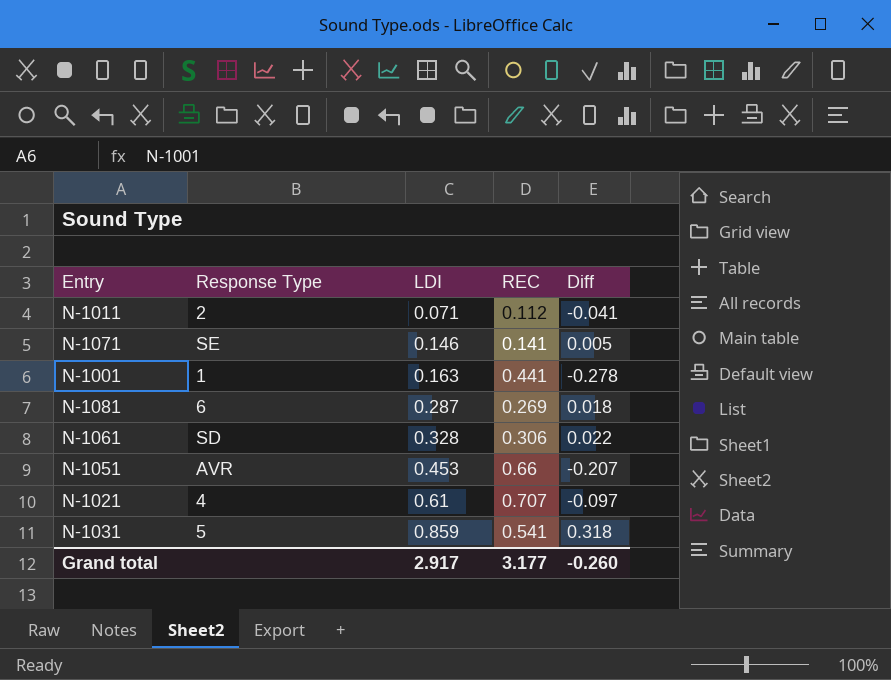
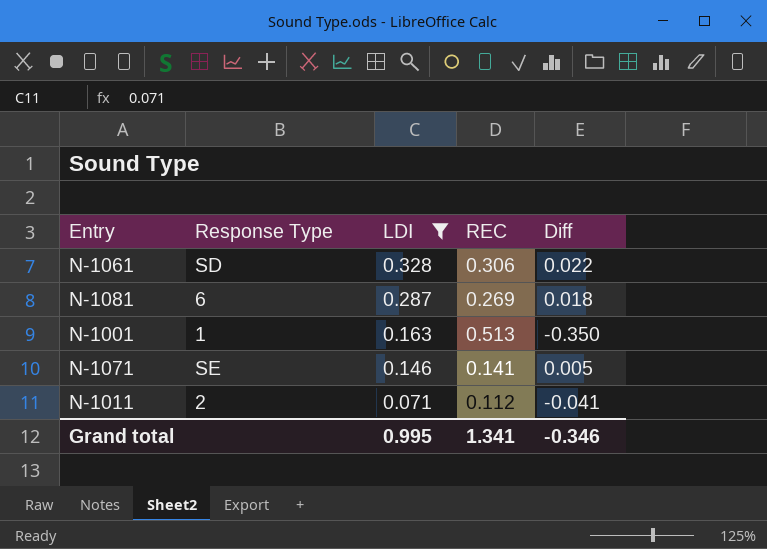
filter: none -> LDI <= 0.328
row order: LDI ascending -> LDI descending
N-1001 | REC: 0.441 -> 0.513
N-1001 | Diff: -0.278 -> -0.350
Grand total | LDI: 2.917 -> 0.995
Grand total | REC: 3.177 -> 1.341
Grand total | Diff: -0.260 -> -0.346

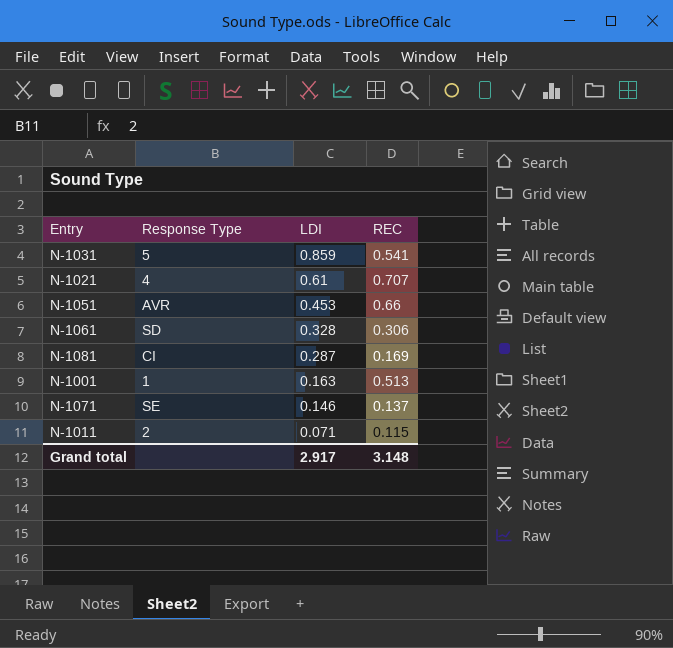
filter: LDI <= 0.328 -> none
column Diff | formula: [LDI] - [REC] -> none
N-1081 | Response Type: 6 -> CI
N-1081 | REC: 0.269 -> 0.169
N-1071 | REC: 0.141 -> 0.137
N-1011 | REC: 0.112 -> 0.115
Grand total | LDI: 0.995 -> 2.917
Grand total | REC: 1.341 -> 3.148

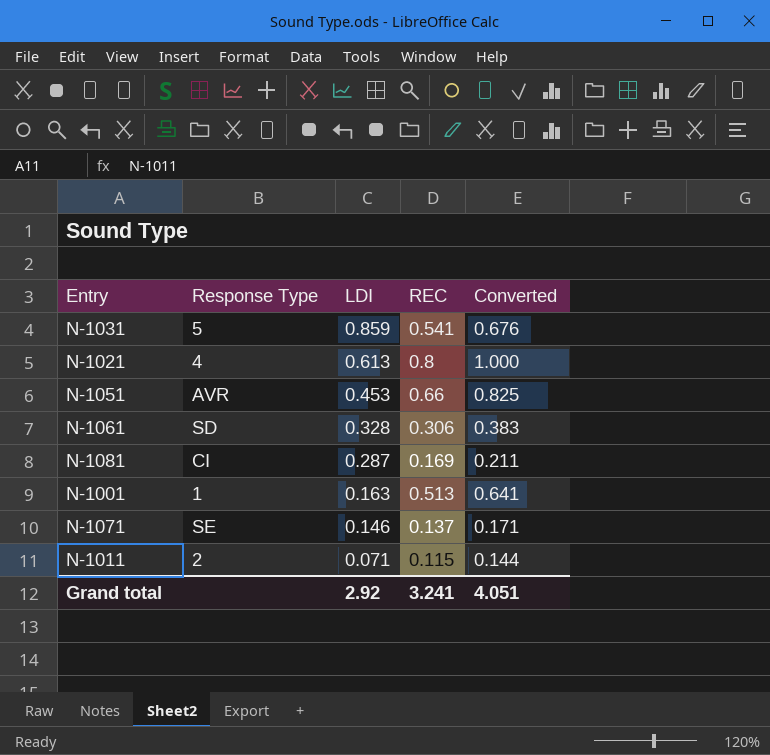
column Converted | formula: none -> [REC] * 1.25
N-1021 | LDI: 0.61 -> 0.613
N-1021 | REC: 0.707 -> 0.8
Grand total | LDI: 2.917 -> 2.92
Grand total | REC: 3.148 -> 3.241

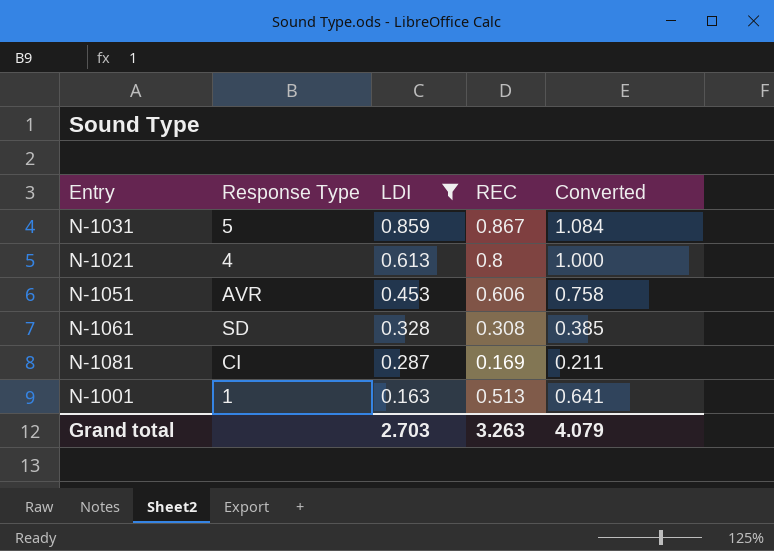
filter: none -> LDI >= 0.163
N-1031 | REC: 0.541 -> 0.867
N-1031 | Converted: 0.676 -> 1.084
N-1051 | REC: 0.66 -> 0.606
N-1051 | Converted: 0.825 -> 0.758
N-1061 | REC: 0.306 -> 0.308
N-1061 | Converted: 0.383 -> 0.385
Grand total | LDI: 2.92 -> 2.703
Grand total | REC: 3.241 -> 3.263
Grand total | Converted: 4.051 -> 4.079

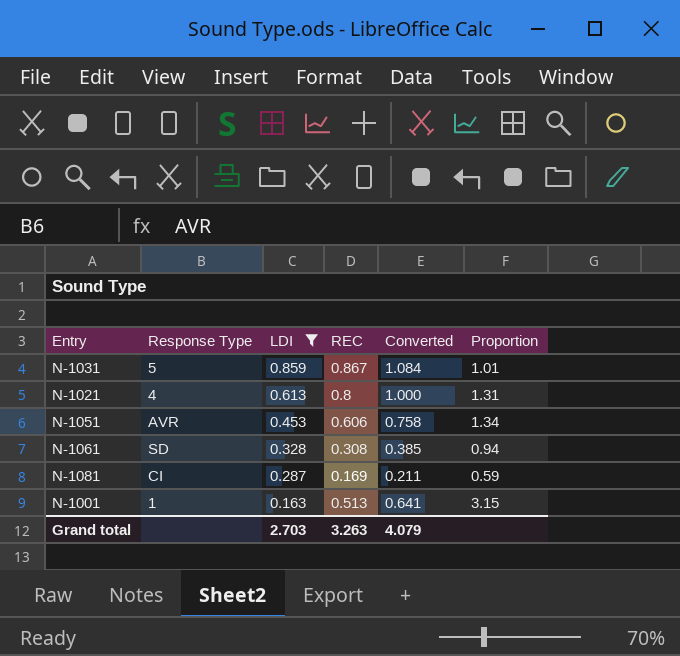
column Proportion | formula: none -> [REC] / [LDI]

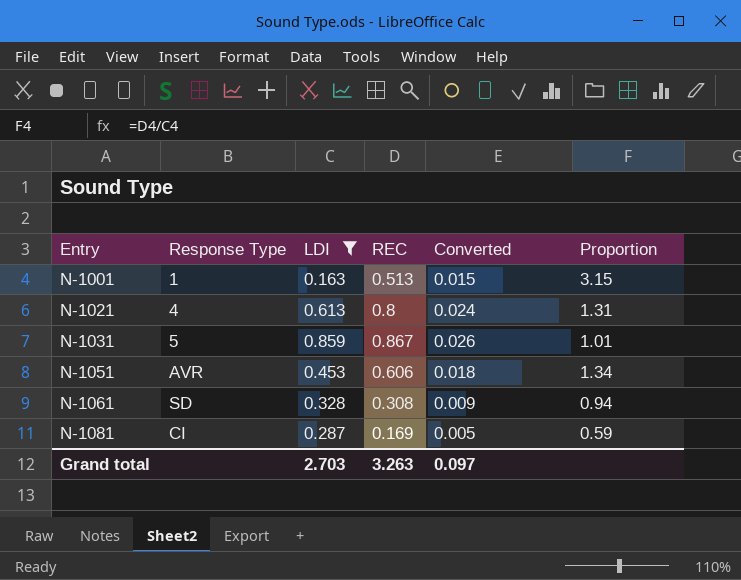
row order: LDI descending -> Entry ascending
column Converted | formula: [REC] * 1.25 -> [REC] * 0.03
Grand total | Converted: 4.079 -> 0.097

